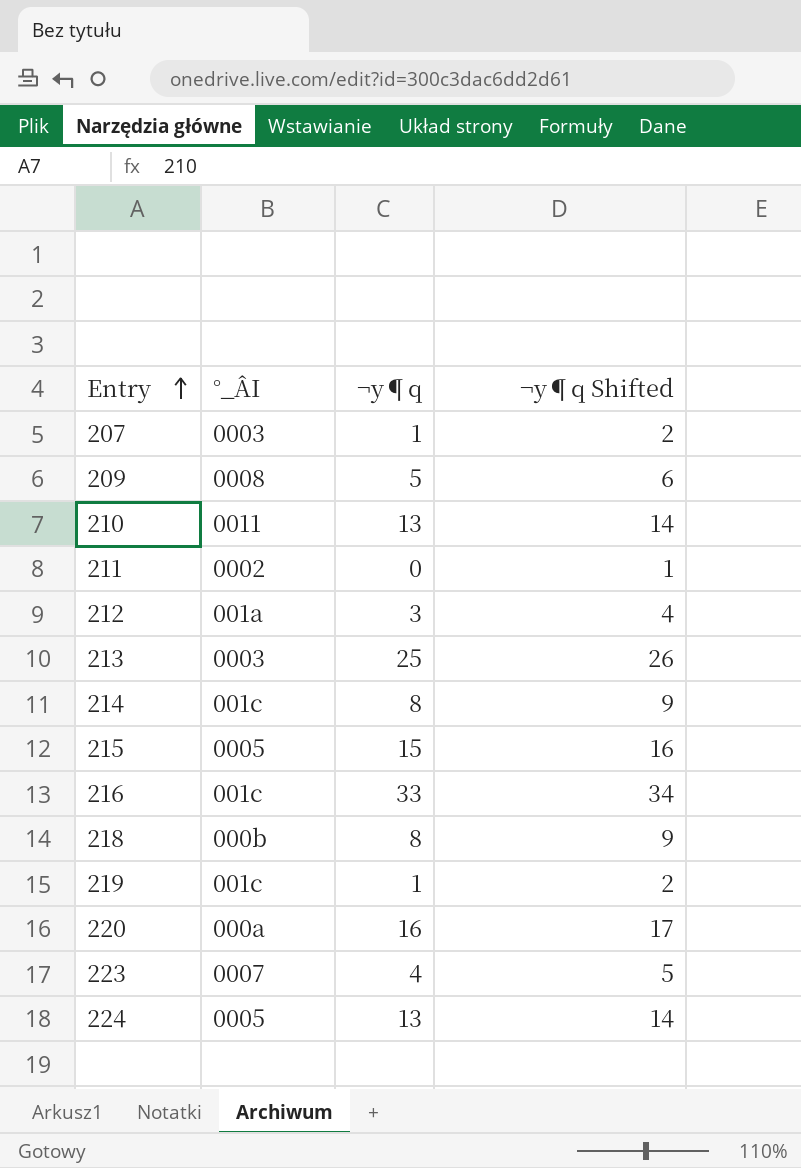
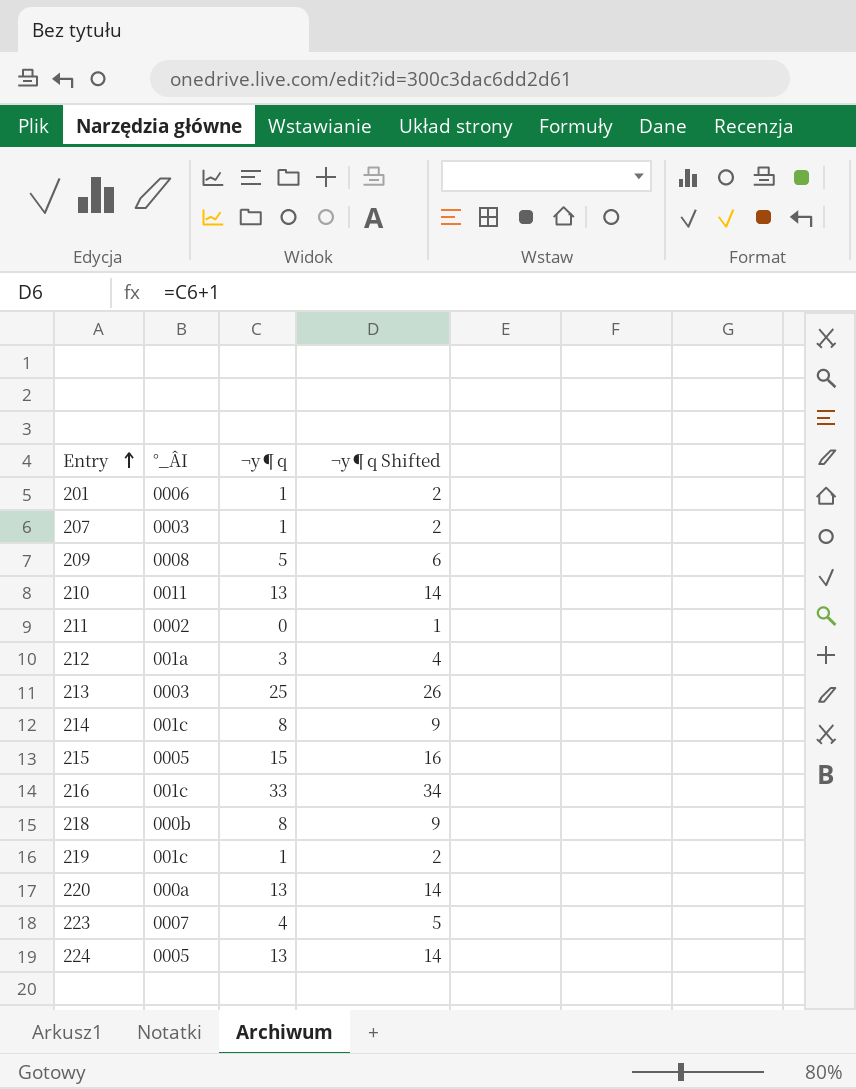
row 201: none -> 0006 | 1 | 2
220 | ¬y¶q: 16 -> 13
220 | ¬y¶q Shifted: 17 -> 14

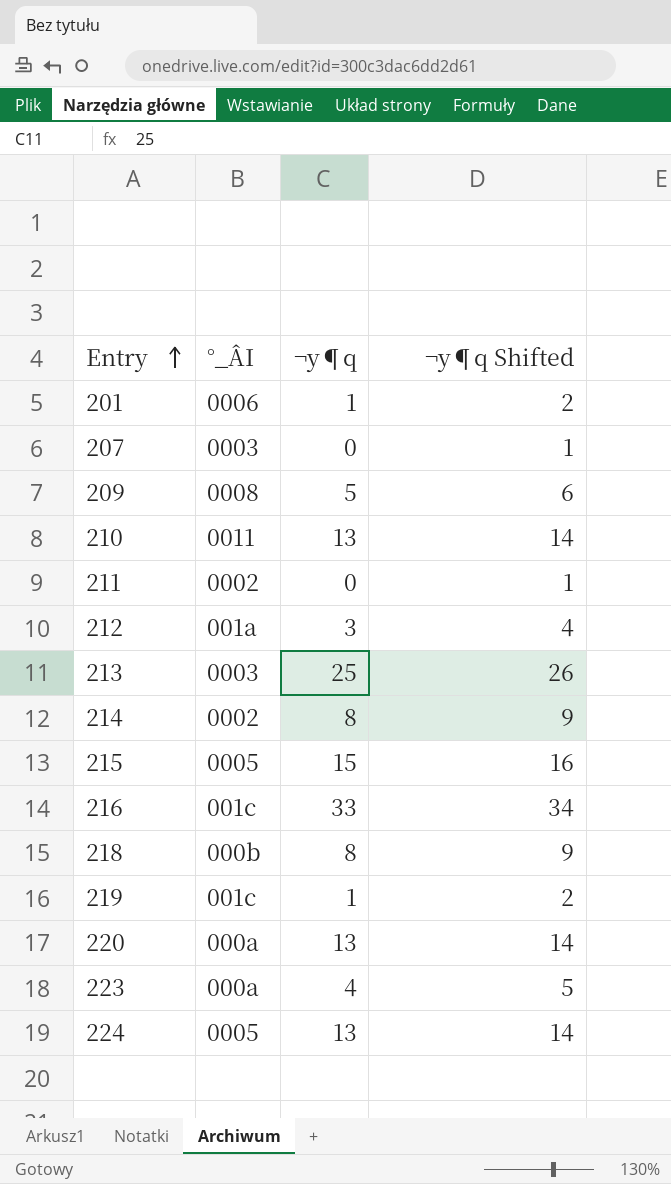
207 | ¬y¶q: 1 -> 0
207 | ¬y¶q Shifted: 2 -> 1
214 | °_ÂI: 001c -> 0002
223 | °_ÂI: 0007 -> 000a

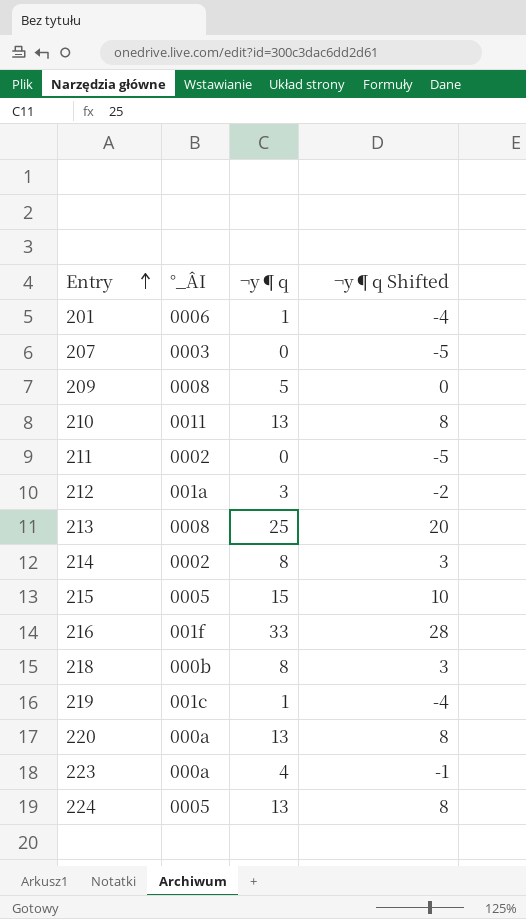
column ¬y¶q Shifted | formula: [¬y¶q] + 1 -> [¬y¶q] - 5
213 | °_ÂI: 0003 -> 0008
216 | °_ÂI: 001c -> 001f

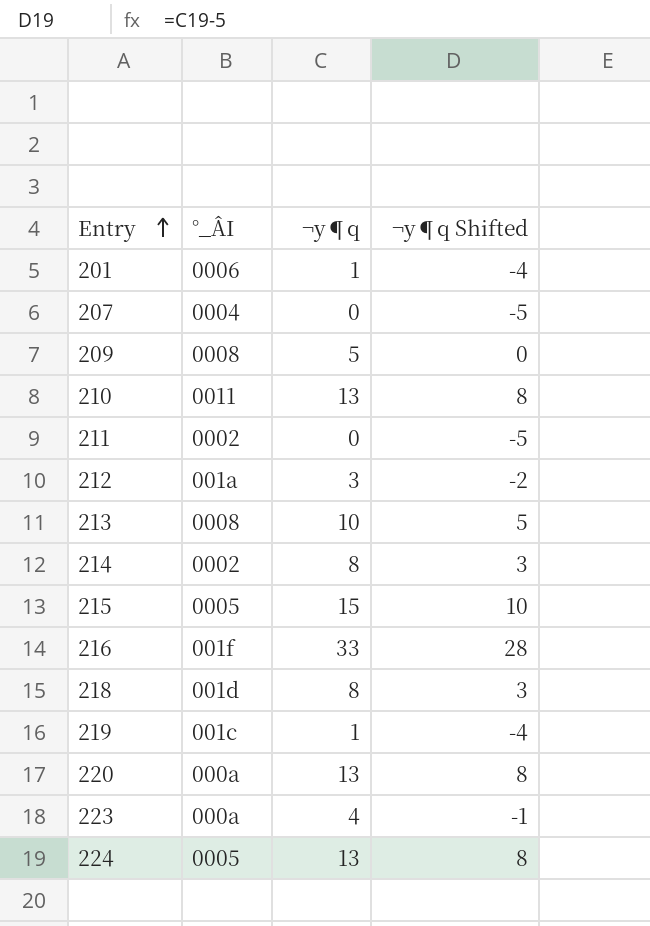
207 | °_ÂI: 0003 -> 0004
213 | ¬y¶q: 25 -> 10
213 | ¬y¶q Shifted: 20 -> 5
218 | °_ÂI: 000b -> 001d

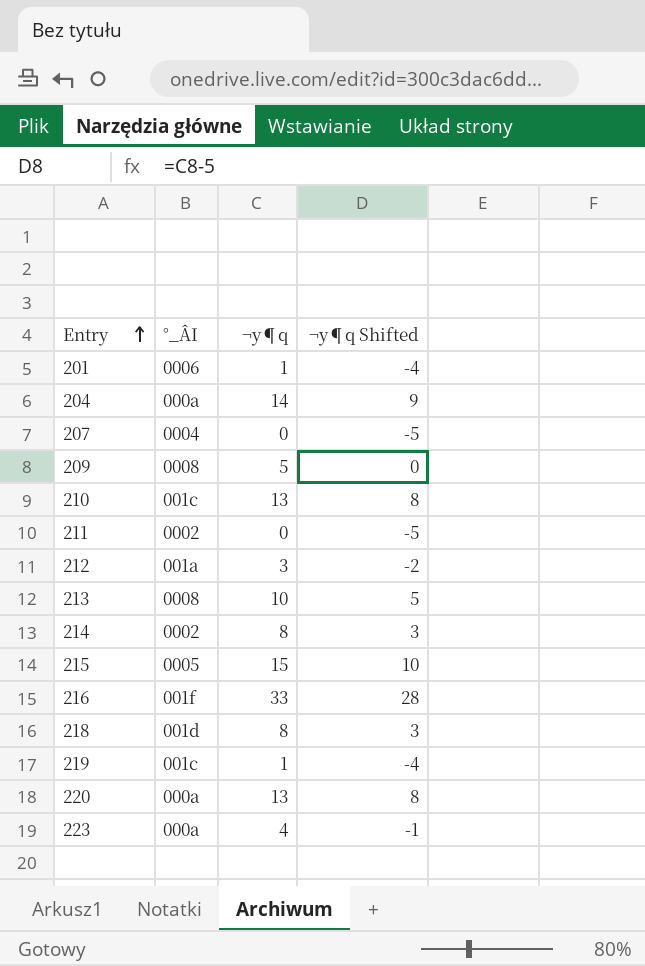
row 224: 0005 | 13 | 8 -> none
row 204: none -> 000a | 14 | 9
210 | °_ÂI: 0011 -> 001c

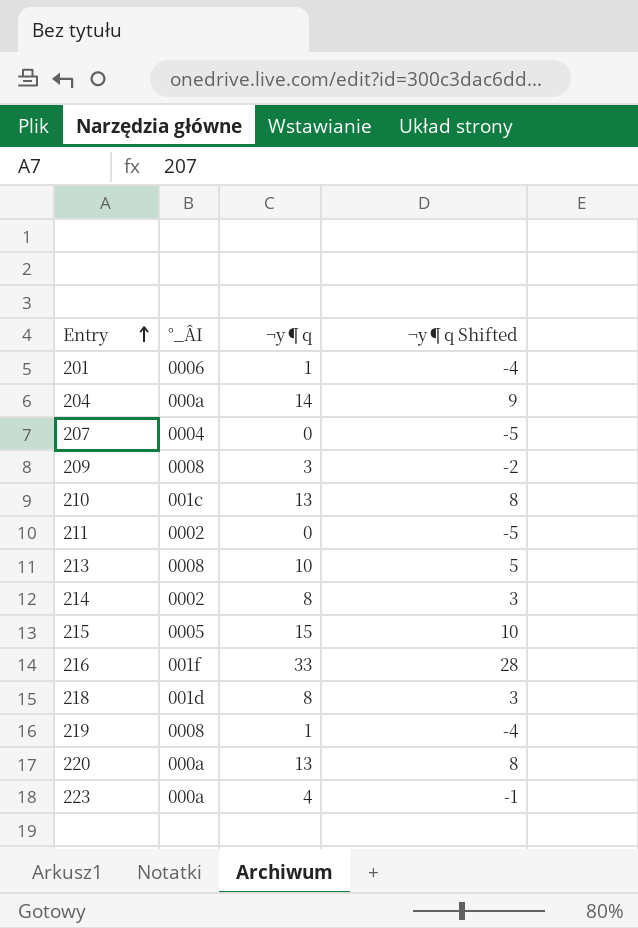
row 212: 001a | 3 | -2 -> none
209 | ¬y¶q: 5 -> 3
209 | ¬y¶q Shifted: 0 -> -2
219 | °_ÂI: 001c -> 0008

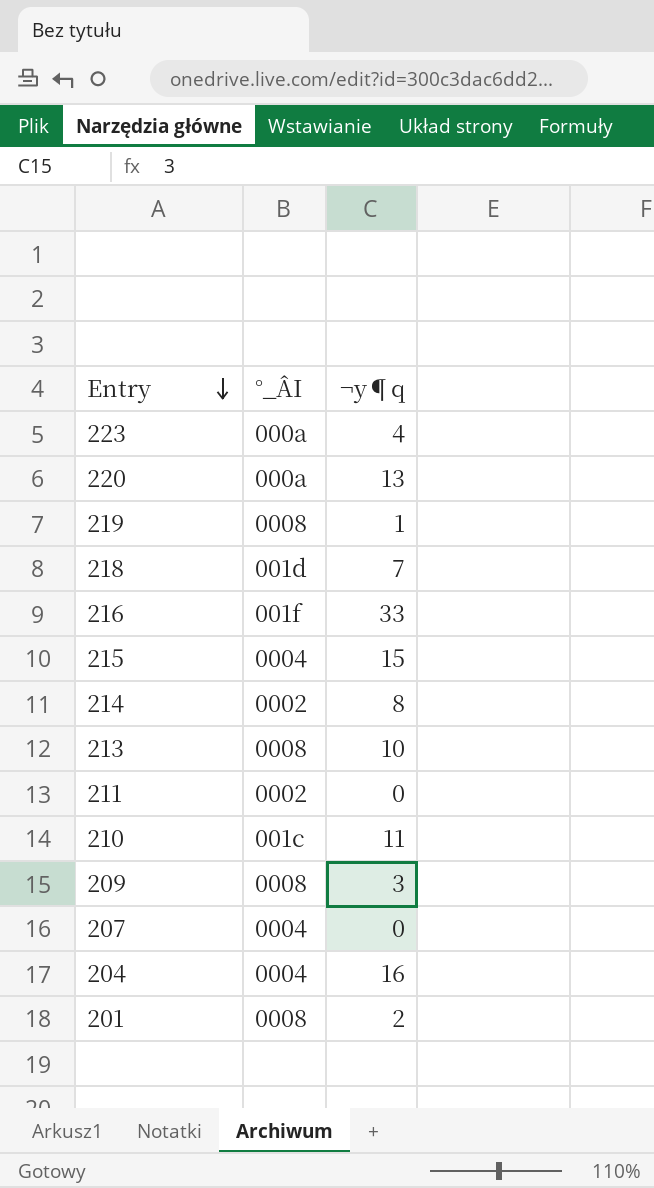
row order: Entry ascending -> Entry descending
column ¬y¶q Shifted | formula: [¬y¶q] - 5 -> none
218 | ¬y¶q: 8 -> 7
215 | °_ÂI: 0005 -> 0004
210 | ¬y¶q: 13 -> 11
204 | °_ÂI: 000a -> 0004
204 | ¬y¶q: 14 -> 16
201 | °_ÂI: 0006 -> 0008
201 | ¬y¶q: 1 -> 2

